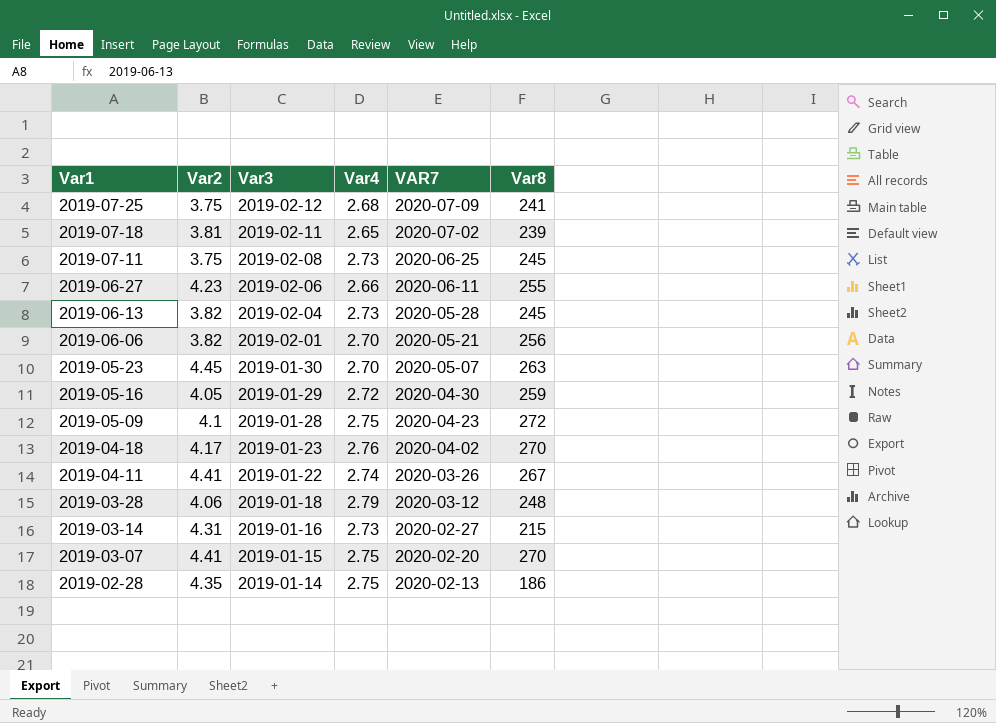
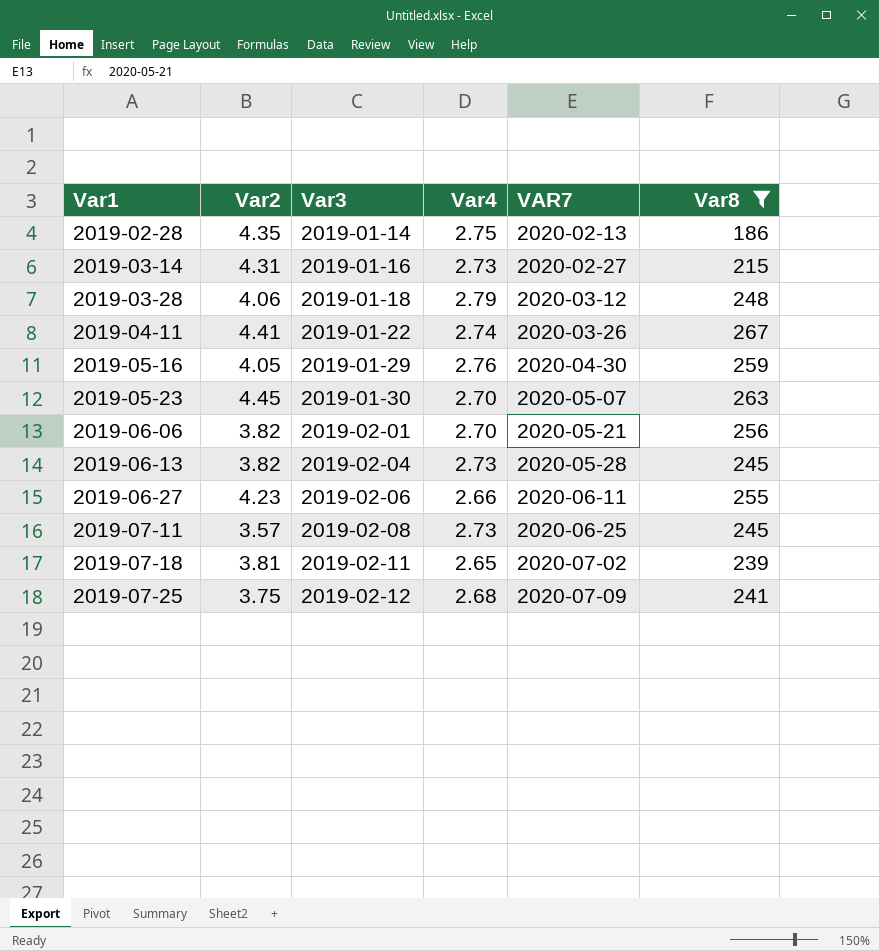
filter: none -> Var8 <= 267
row order: Var1 descending -> Var1 ascending
2019-05-16 | Var4: 2.72 -> 2.76
2019-07-11 | Var2: 3.75 -> 3.57

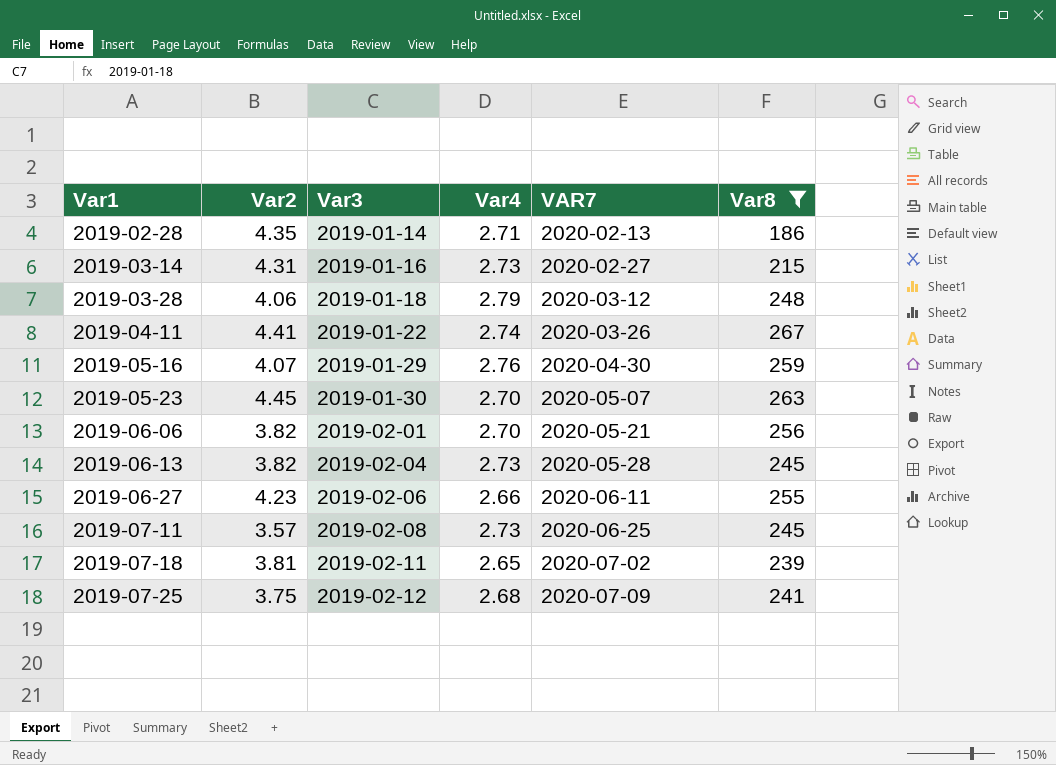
2019-02-28 | Var4: 2.75 -> 2.71
2019-05-16 | Var2: 4.05 -> 4.07

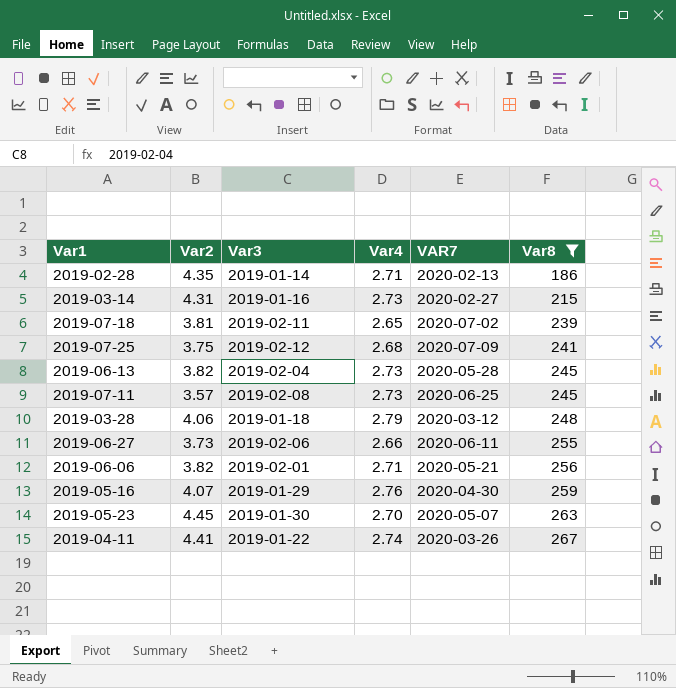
row order: Var1 ascending -> Var8 ascending
2019-06-27 | Var2: 4.23 -> 3.73
2019-06-06 | Var4: 2.70 -> 2.71

